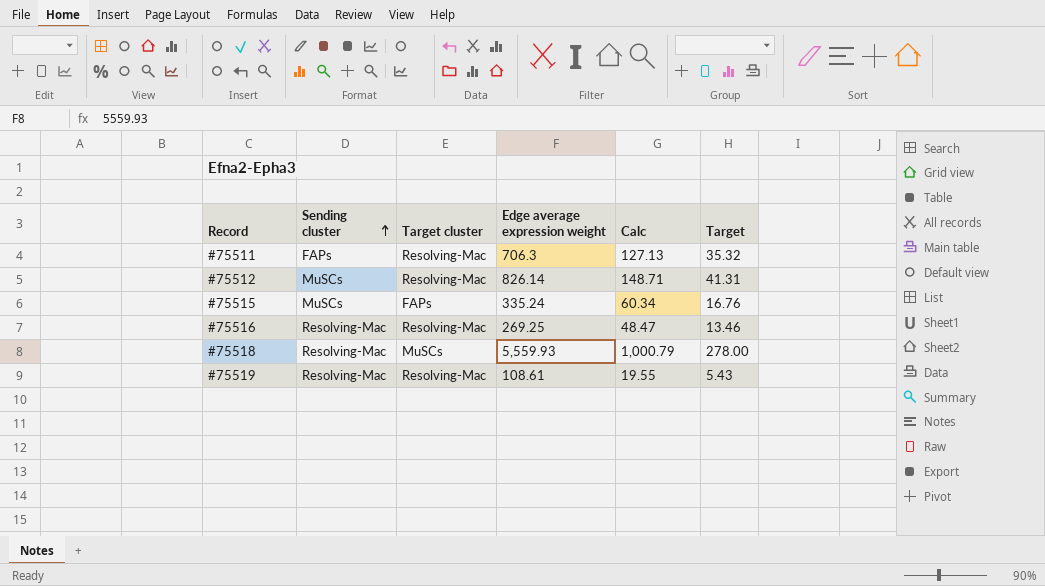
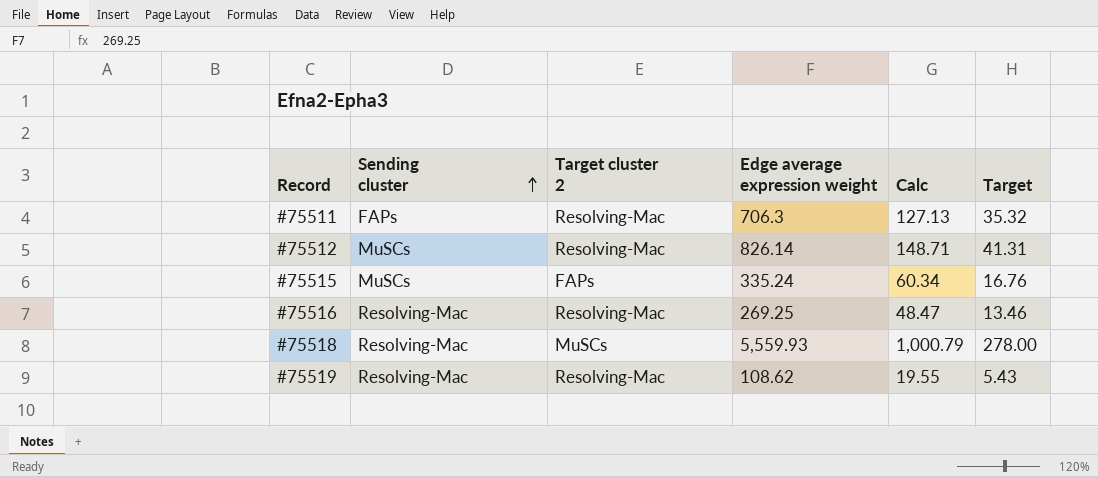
column name: Target cluster -> Target cluster 2
#75519 | Edge average expression weight: 108.61 -> 108.62

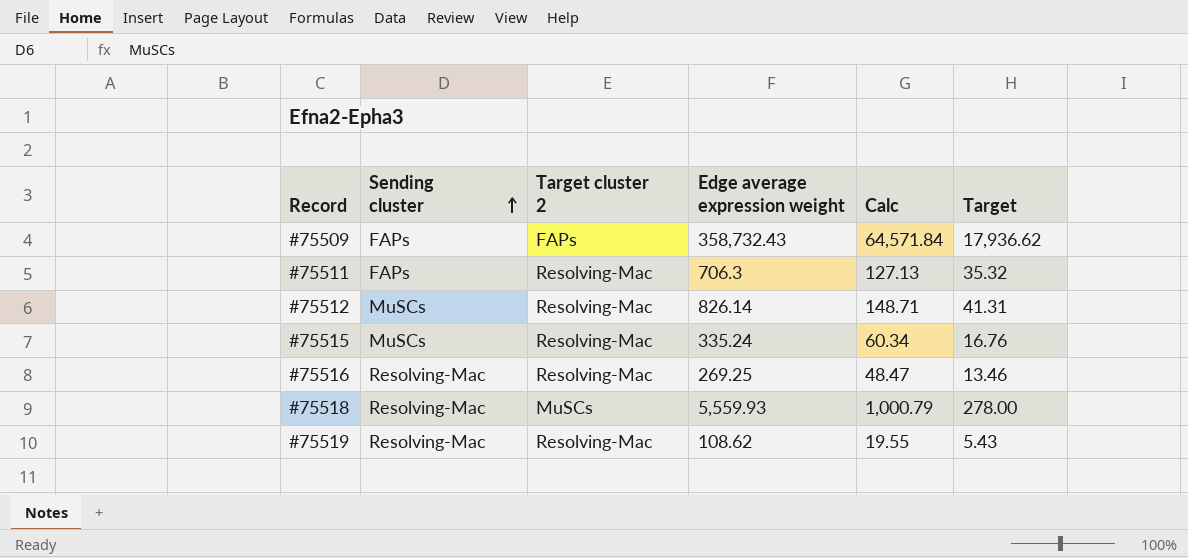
row #75509: none -> FAPs | FAPs | 358,732.43 | 64,571.84 | 17,936.62
#75515 | Target cluster 2: FAPs -> Resolving-Mac

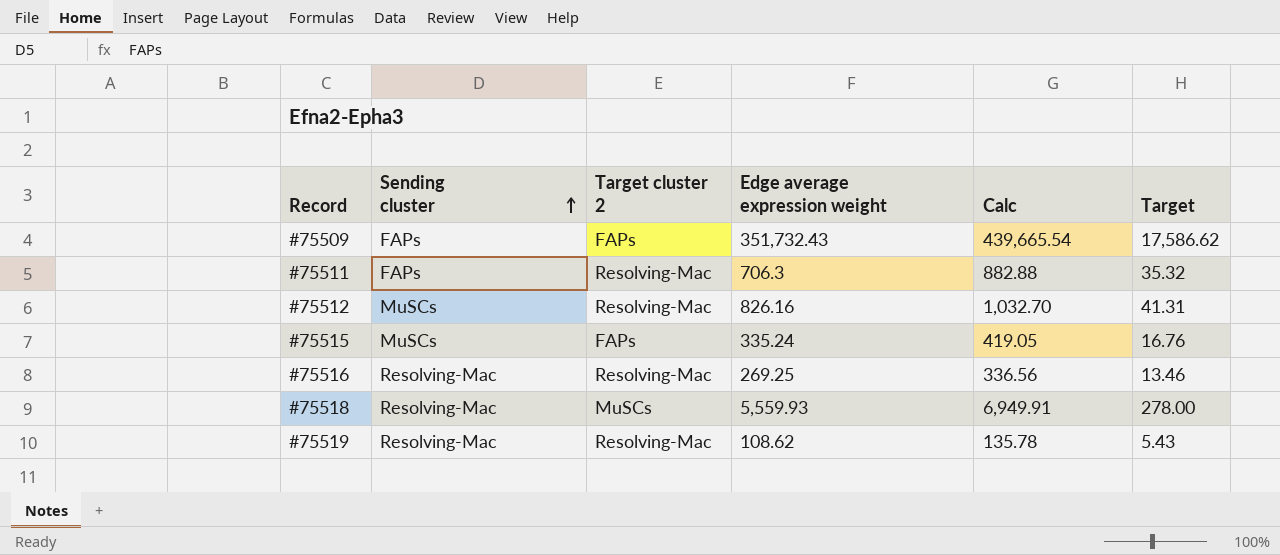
column Calc | formula: [Edge average expression weight] * 0.18 -> [Edge average expression weight] * 1.25
#75509 | Edge average expression weight: 358,732.43 -> 351,732.43
#75509 | Target: 17,936.62 -> 17,586.62
#75512 | Edge average expression weight: 826.14 -> 826.16
#75515 | Target cluster 2: Resolving-Mac -> FAPs

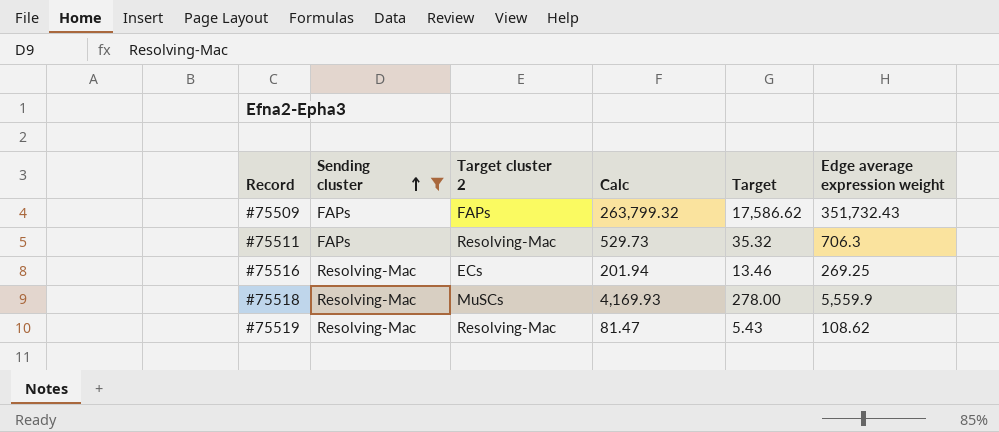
filter: none -> Sending cluster != MuSCs
column Calc | formula: [Edge average expression weight] * 1.25 -> [Edge average expression weight] * 0.75
column Edge average expression weight | position: 4 -> 6
#75516 | Target cluster 2: Resolving-Mac -> ECs
#75518 | Edge average expression weight: 5,559.93 -> 5,559.9

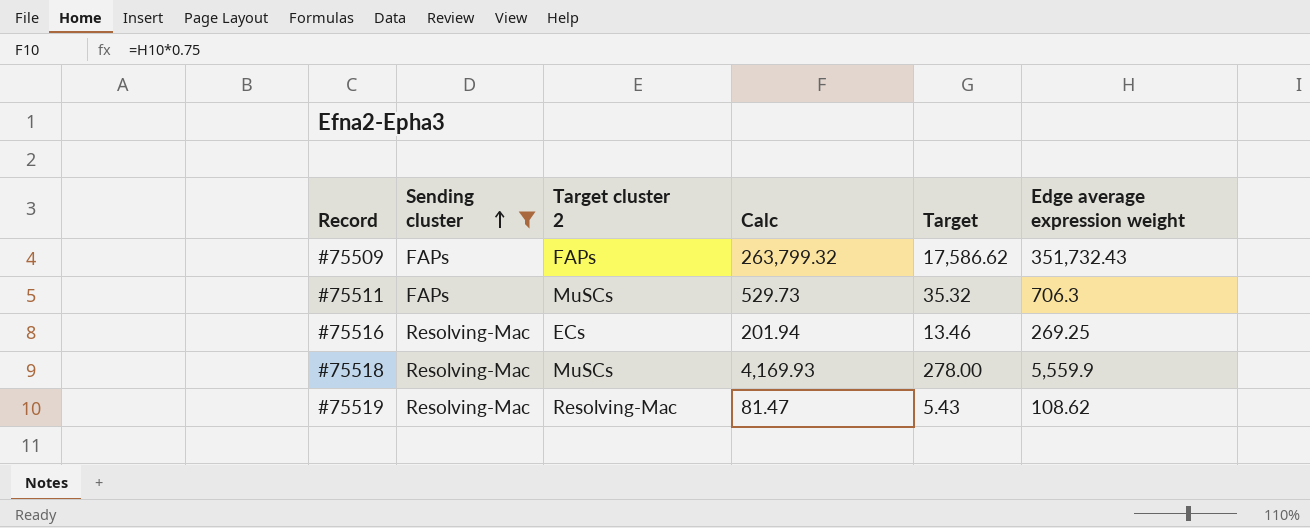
#75511 | Target cluster 2: Resolving-Mac -> MuSCs

